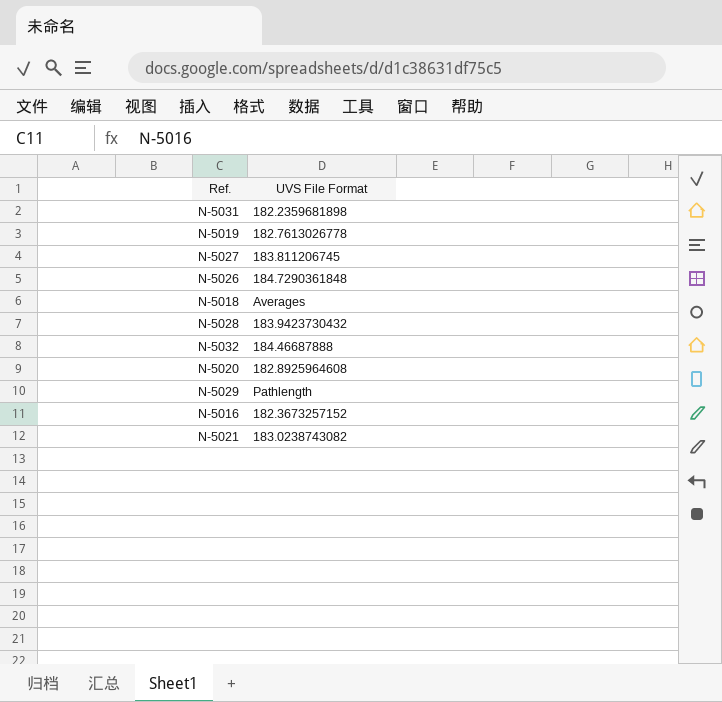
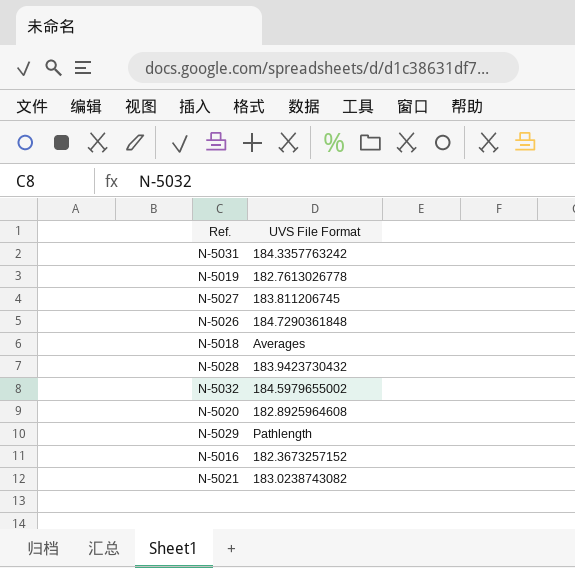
N-5031 | UVS File Format: 182.2359681898 -> 184.3357763242
N-5032 | UVS File Format: 184.46687888 -> 184.5979655002

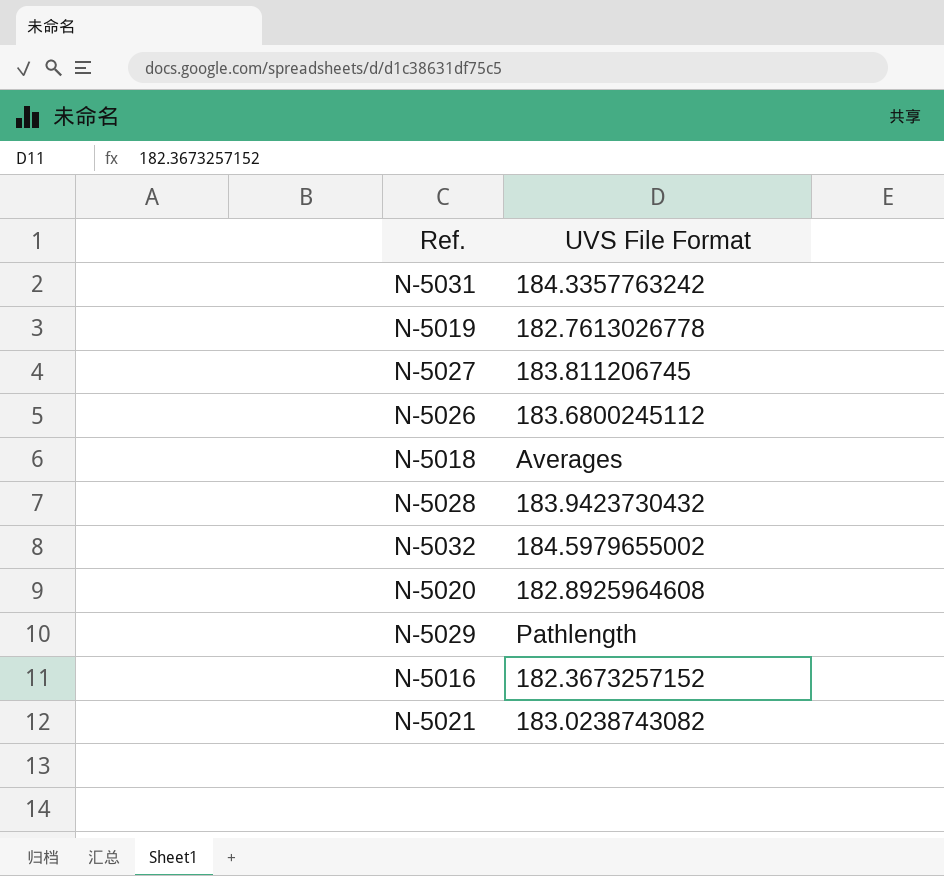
N-5026 | UVS File Format: 184.7290361848 -> 183.6800245112

